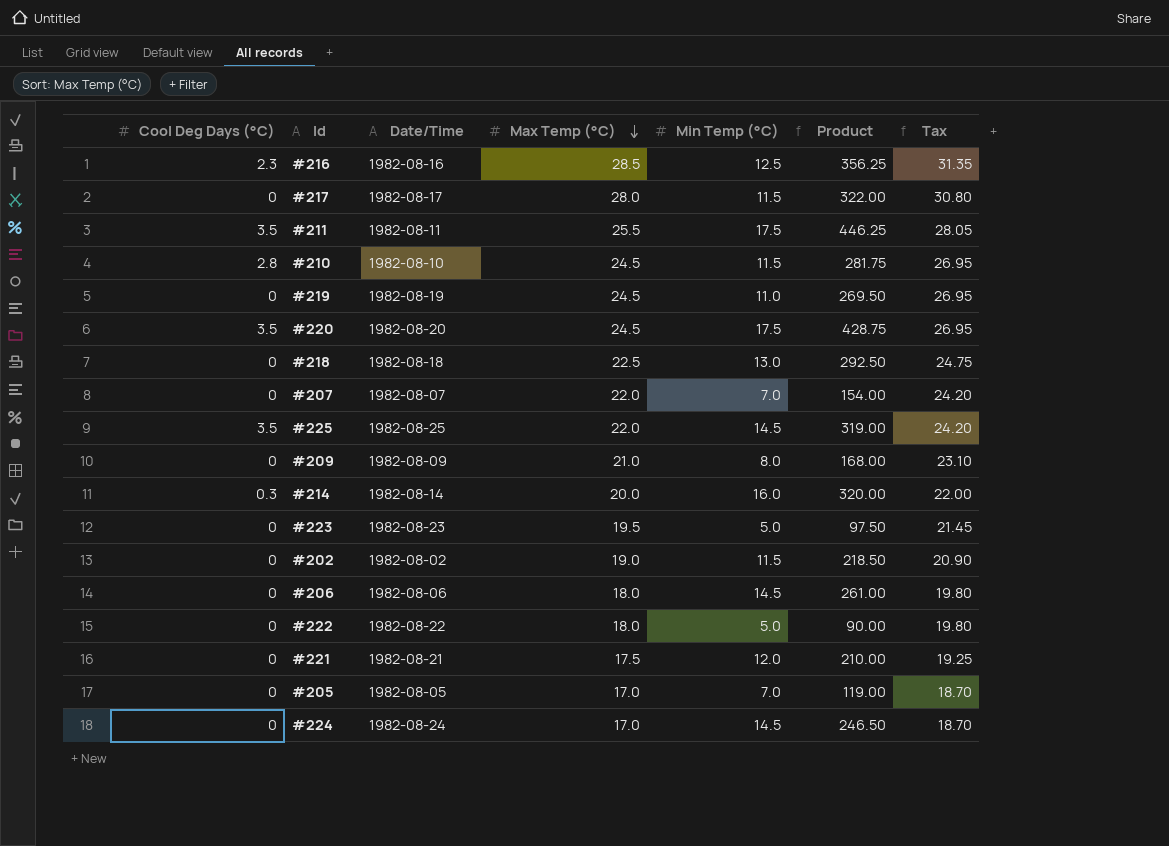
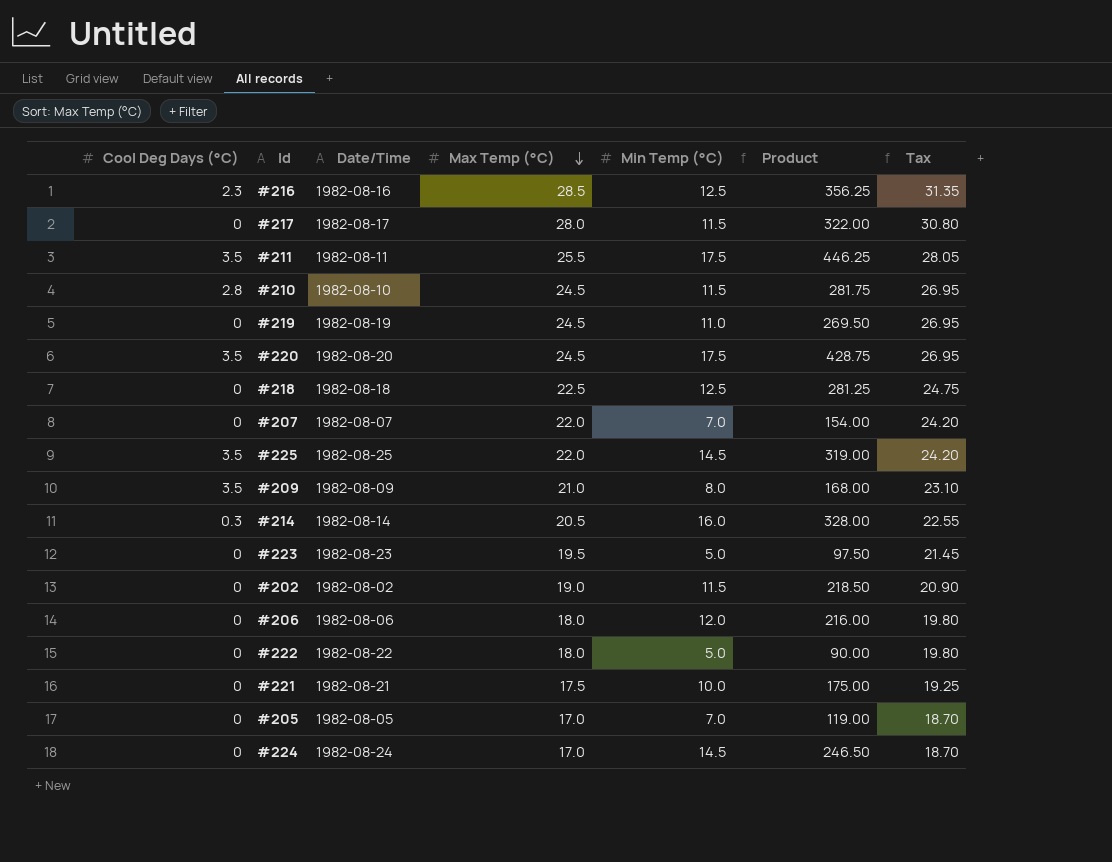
#218 | Min Temp (°C): 13.0 -> 12.5
#218 | Product: 292.50 -> 281.25
#209 | Cool Deg Days (°C): 0 -> 3.5
#214 | Max Temp (°C): 20.0 -> 20.5
#214 | Product: 320.00 -> 328.00
#214 | Tax: 22.00 -> 22.55
#206 | Min Temp (°C): 14.5 -> 12.0
#206 | Product: 261.00 -> 216.00
#221 | Min Temp (°C): 12.0 -> 10.0
#221 | Product: 210.00 -> 175.00

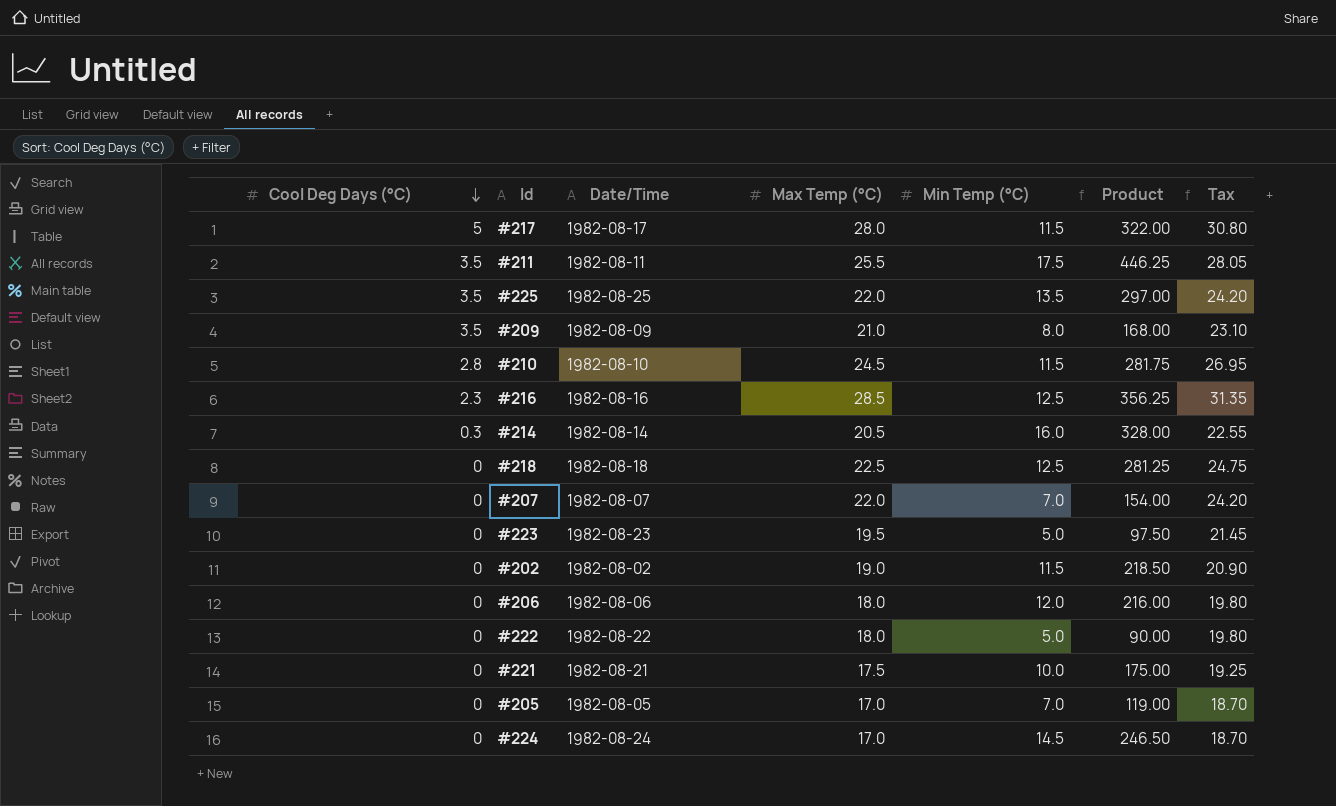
row order: Max Temp (°C) descending -> Cool Deg Days (°C) descending
row #219: 0 | 1982-08-19 | 24.5 | 11.0 | 269.50 | 26.95 -> none
row #220: 3.5 | 1982-08-20 | 24.5 | 17.5 | 428.75 | 26.95 -> none
#217 | Cool Deg Days (°C): 0 -> 5
#225 | Min Temp (°C): 14.5 -> 13.5
#225 | Product: 319.00 -> 297.00

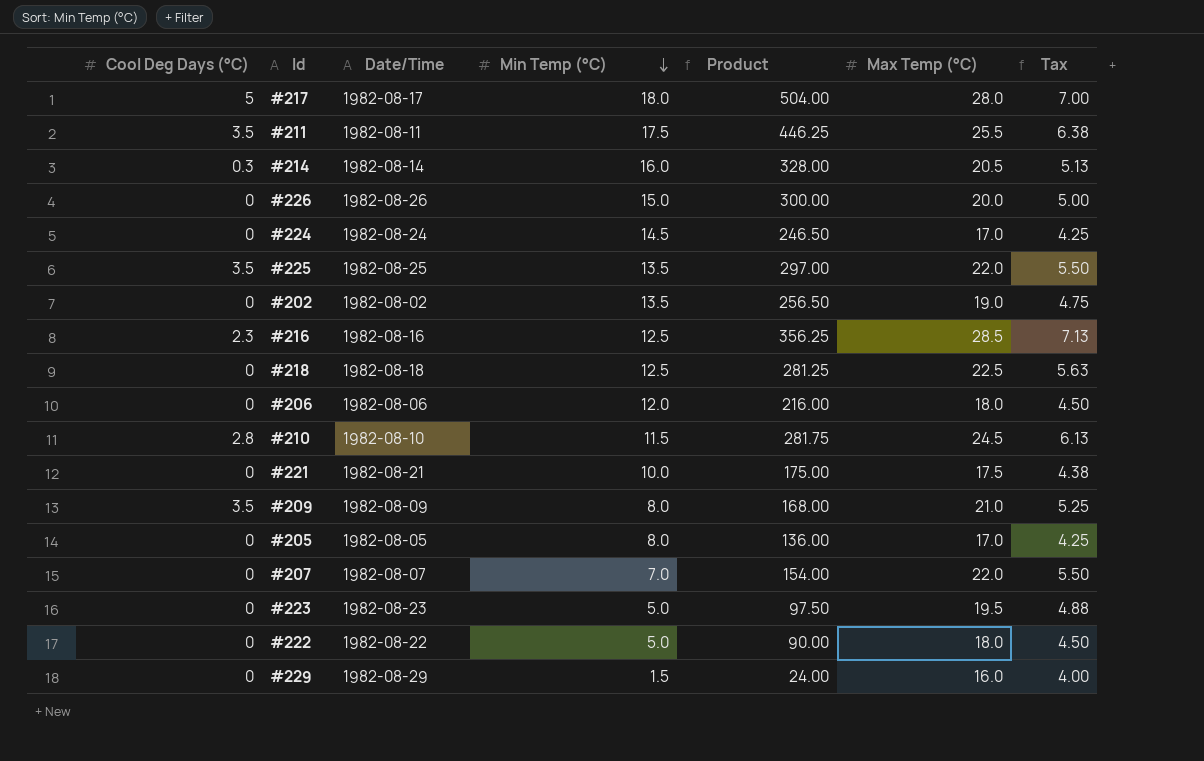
row order: Cool Deg Days (°C) descending -> Min Temp (°C) descending
column Max Temp (°C) | position: 4 -> 6
column Tax | formula: [Max Temp (°C)] * 1.1 -> [Max Temp (°C)] * 0.25
#217 | Min Temp (°C): 11.5 -> 18.0
#217 | Product: 322.00 -> 504.00
row #226: none -> 0 | 1982-08-26 | 15.0 | 300.00 | 20.0 | 5.00
#202 | Min Temp (°C): 11.5 -> 13.5
#202 | Product: 218.50 -> 256.50
#205 | Min Temp (°C): 7.0 -> 8.0
#205 | Product: 119.00 -> 136.00
row #229: none -> 0 | 1982-08-29 | 1.5 | 24.00 | 16.0 | 4.00

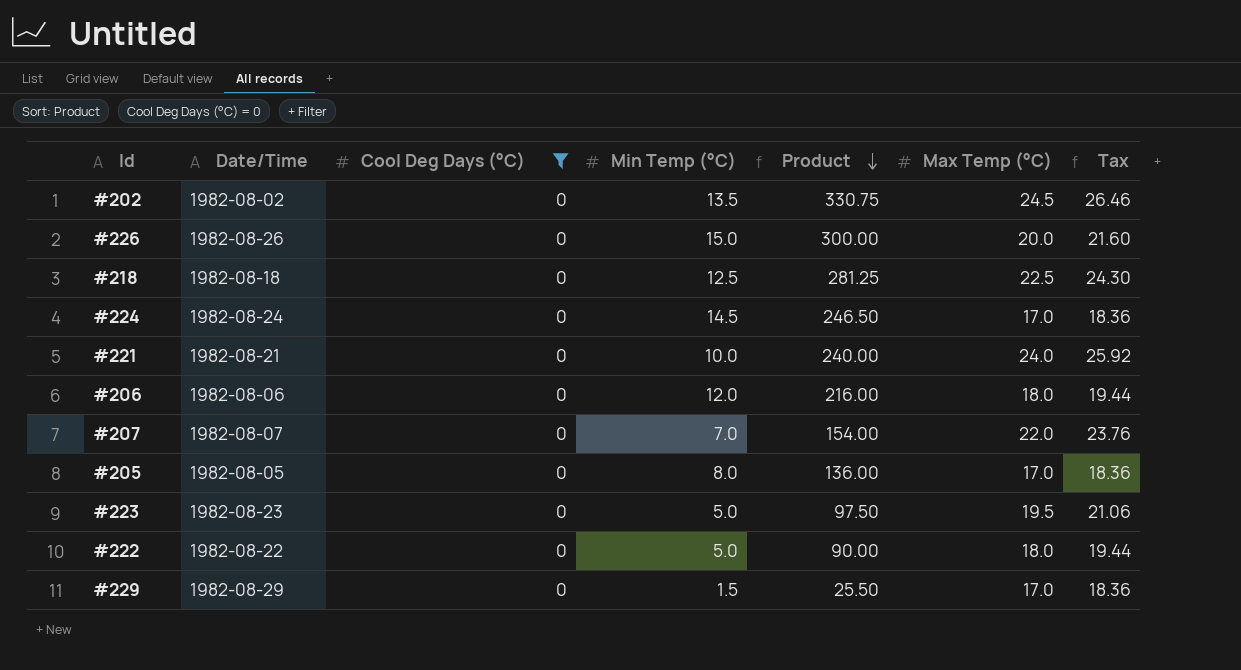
filter: none -> Cool Deg Days (°C) = 0
row order: Min Temp (°C) descending -> Product descending
column Cool Deg Days (°C) | position: 1 -> 3
column Tax | formula: [Max Temp (°C)] * 0.25 -> [Max Temp (°C)] * 1.08
#202 | Product: 256.50 -> 330.75
#202 | Max Temp (°C): 19.0 -> 24.5
#221 | Product: 175.00 -> 240.00
#221 | Max Temp (°C): 17.5 -> 24.0
#229 | Product: 24.00 -> 25.50
#229 | Max Temp (°C): 16.0 -> 17.0

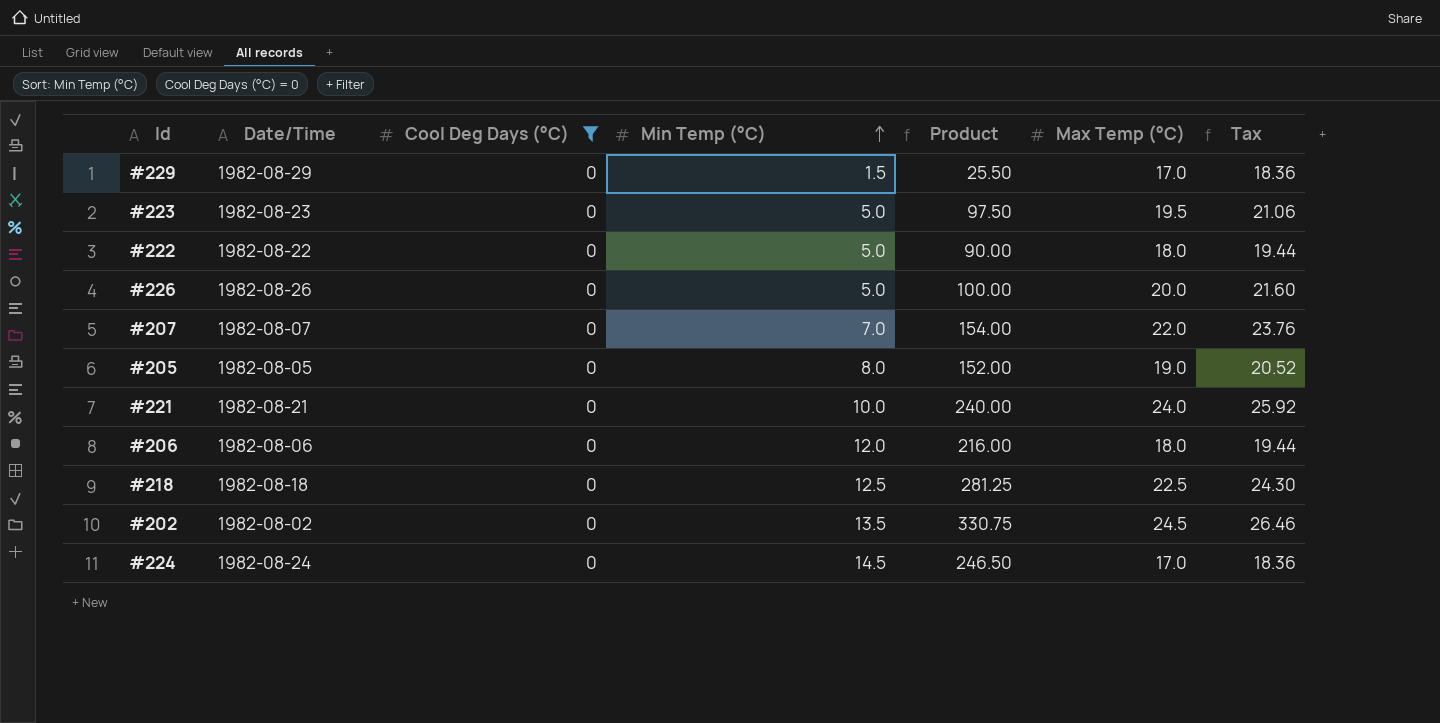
row order: Product descending -> Min Temp (°C) ascending
#226 | Min Temp (°C): 15.0 -> 5.0
#226 | Product: 300.00 -> 100.00
#205 | Product: 136.00 -> 152.00
#205 | Max Temp (°C): 17.0 -> 19.0
#205 | Tax: 18.36 -> 20.52

